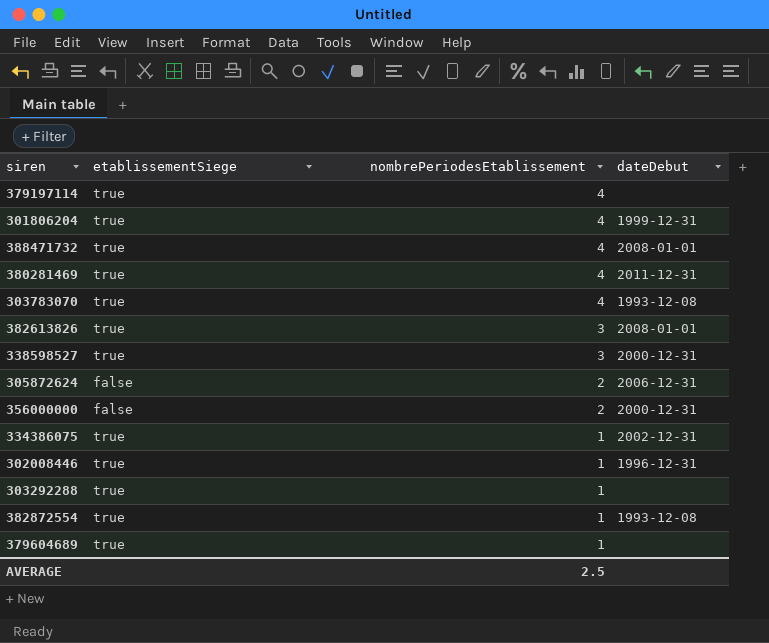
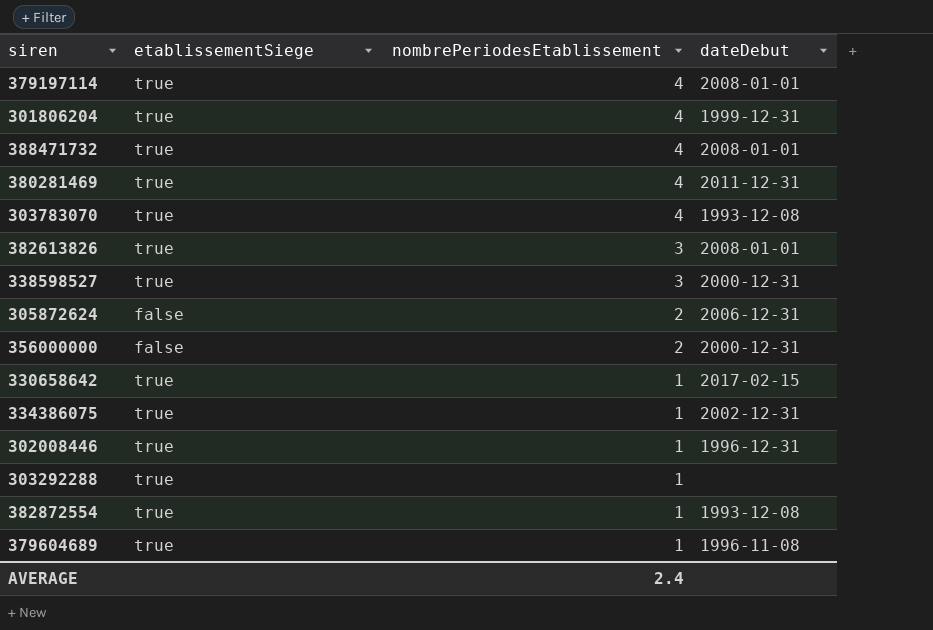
379197114 | dateDebut: none -> 2008-01-01
row 330658642: none -> true | 1 | 2017-02-15
379604689 | dateDebut: none -> 1996-11-08
AVERAGE | nombrePeriodesEtablissement: 2.5 -> 2.4

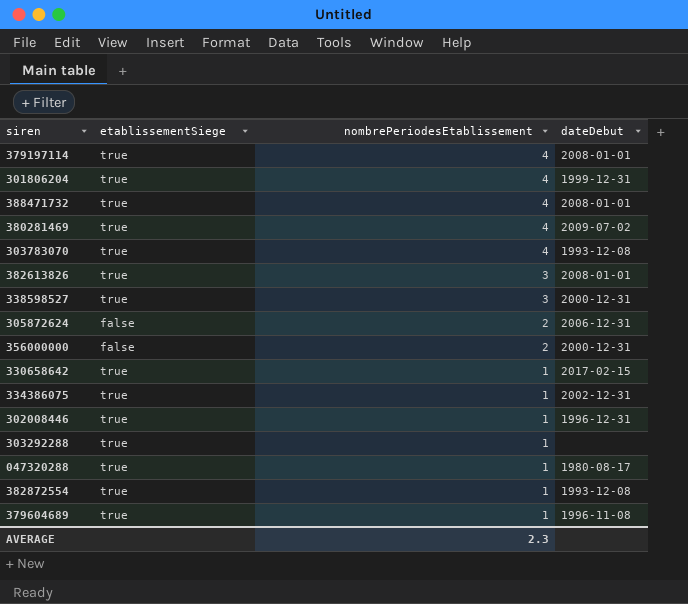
380281469 | dateDebut: 2011-12-31 -> 2009-07-02
row 047320288: none -> true | 1 | 1980-08-17
AVERAGE | nombrePeriodesEtablissement: 2.4 -> 2.3

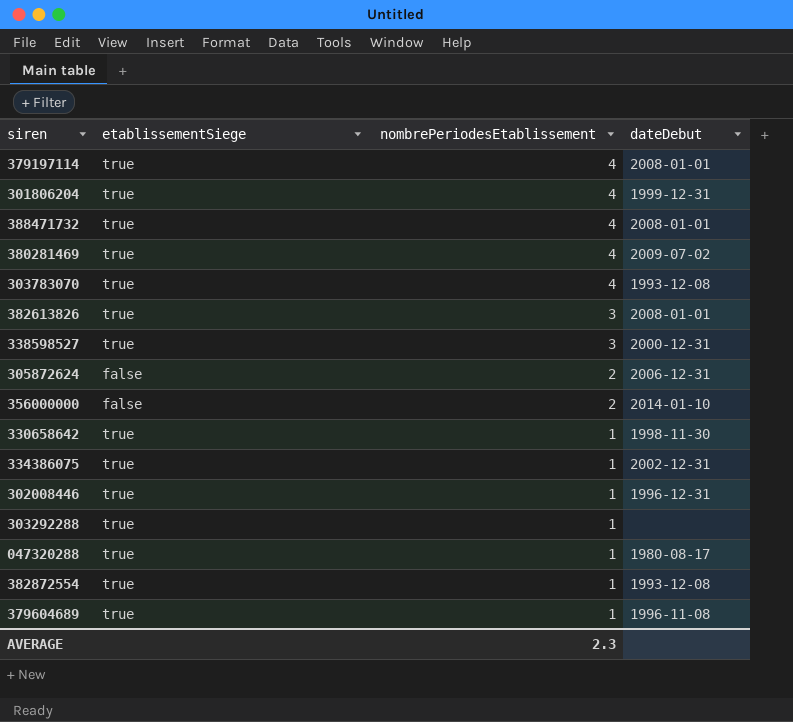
356000000 | dateDebut: 2000-12-31 -> 2014-01-10
330658642 | dateDebut: 2017-02-15 -> 1998-11-30

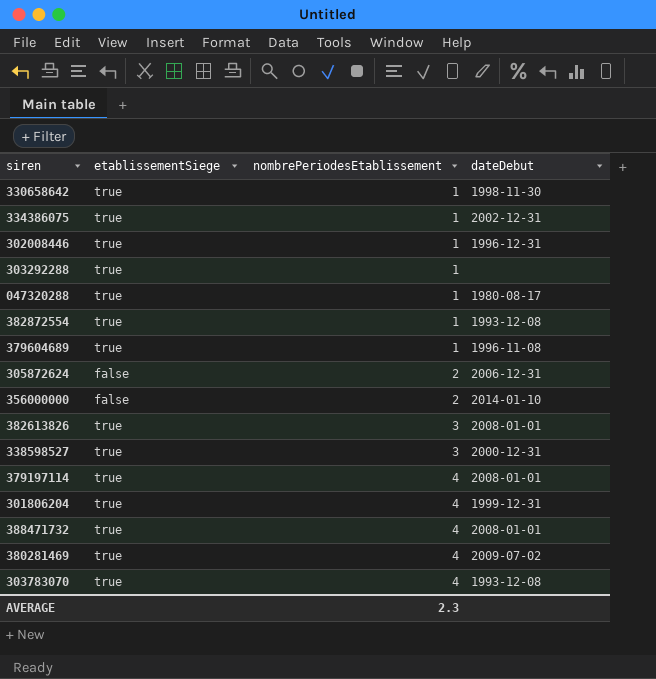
row order: nombrePeriodesEtablissement descending -> nombrePeriodesEtablissement ascending

